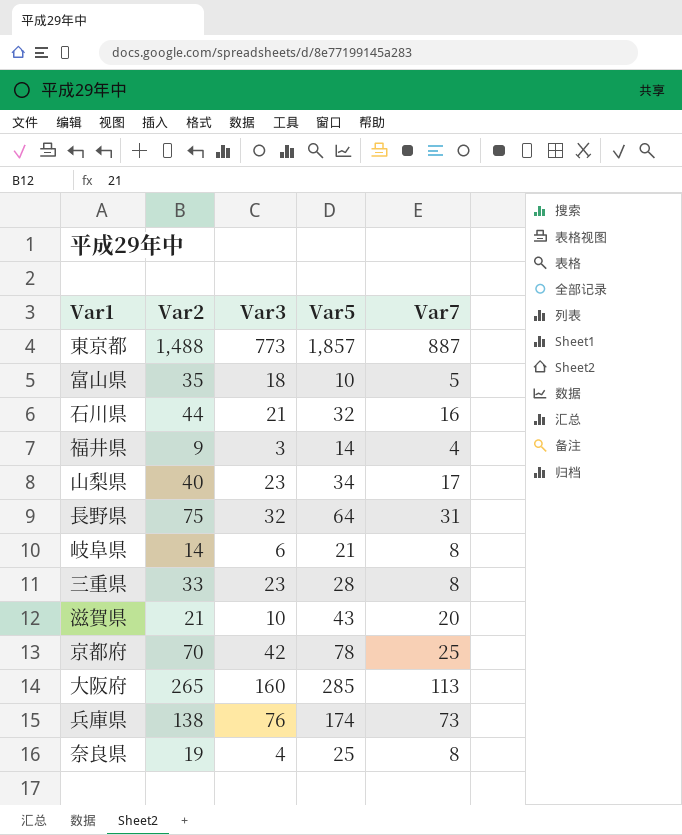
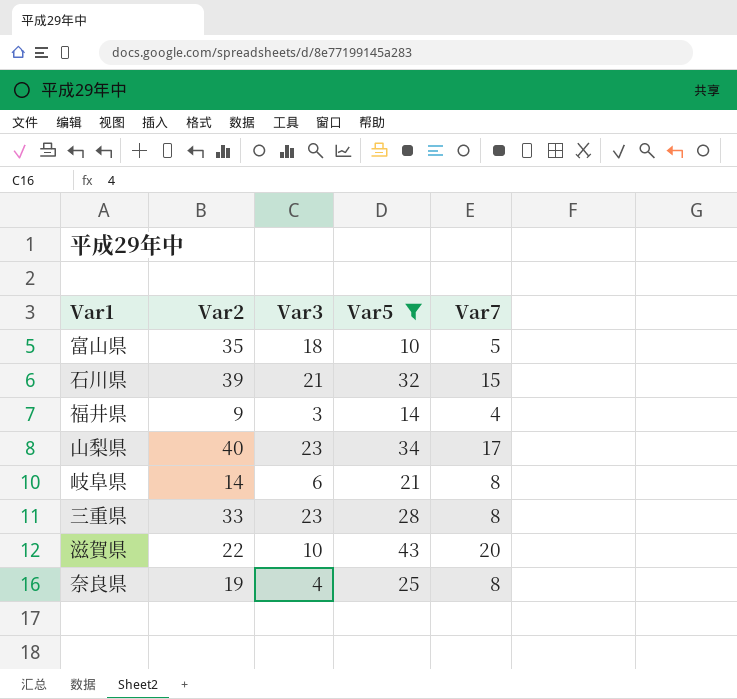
filter: none -> Var5 <= 43
石川県 | Var2: 44 -> 39
石川県 | Var7: 16 -> 15
滋賀県 | Var2: 21 -> 22

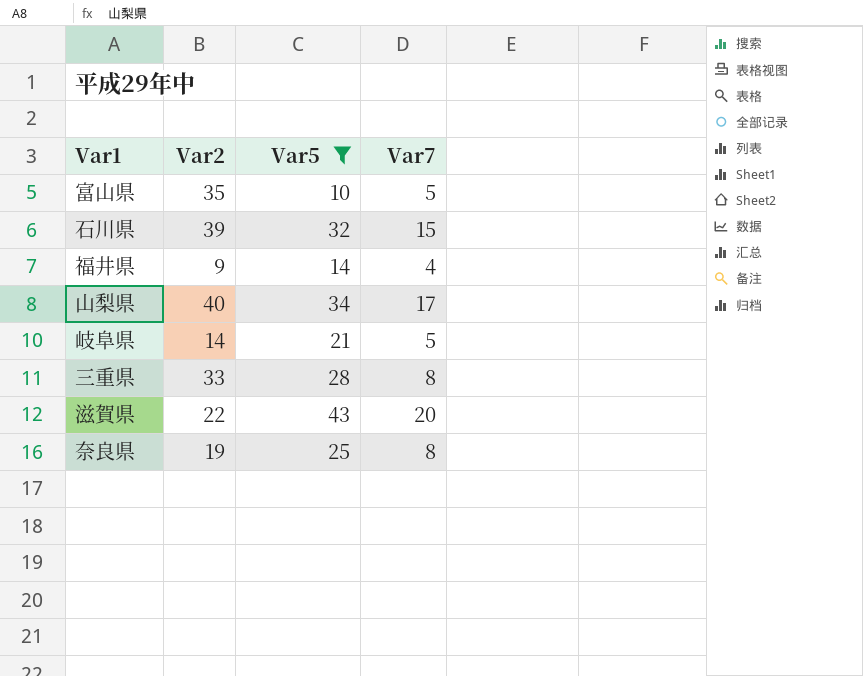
column Var3 | position: 3 -> none
岐阜県 | Var7: 8 -> 5

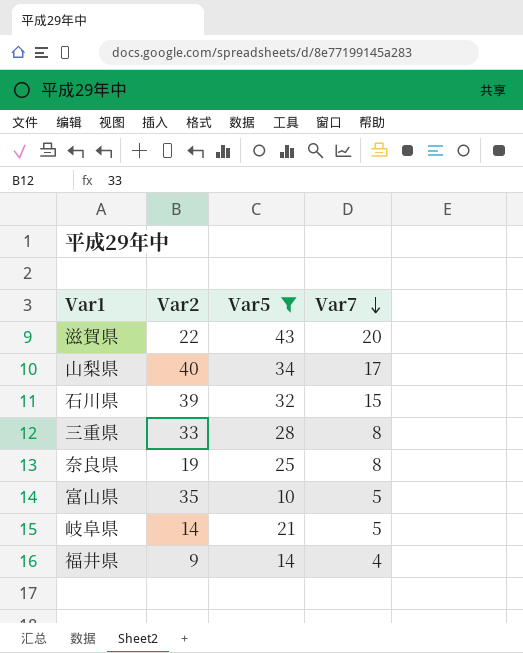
row order: none -> Var7 descending

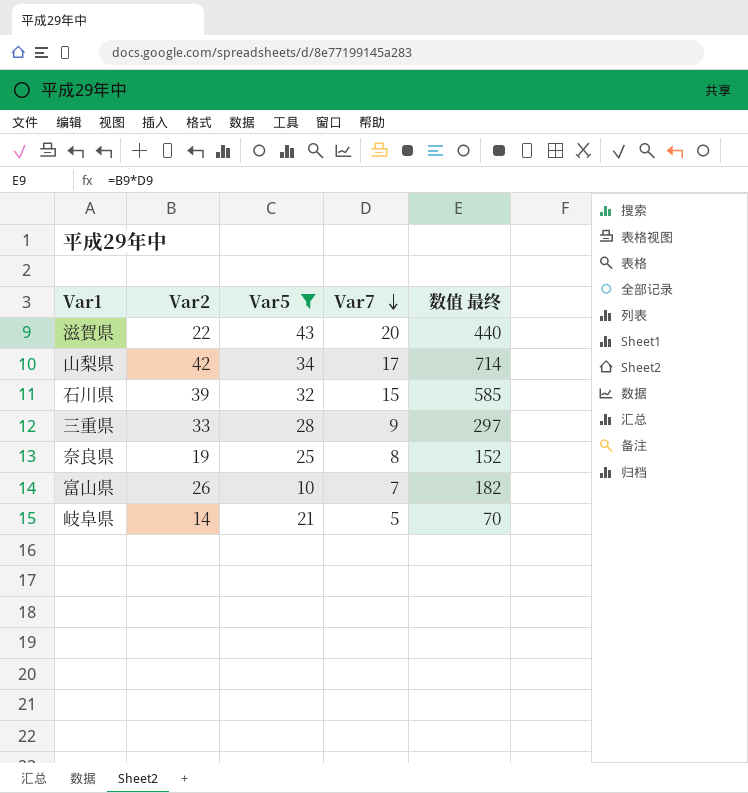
column 数值 最终 | formula: none -> [Var2] * [Var7]
row 福井県: 9 | 14 | 4 -> none
山梨県 | Var2: 40 -> 42
三重県 | Var7: 8 -> 9
富山県 | Var2: 35 -> 26
富山県 | Var7: 5 -> 7

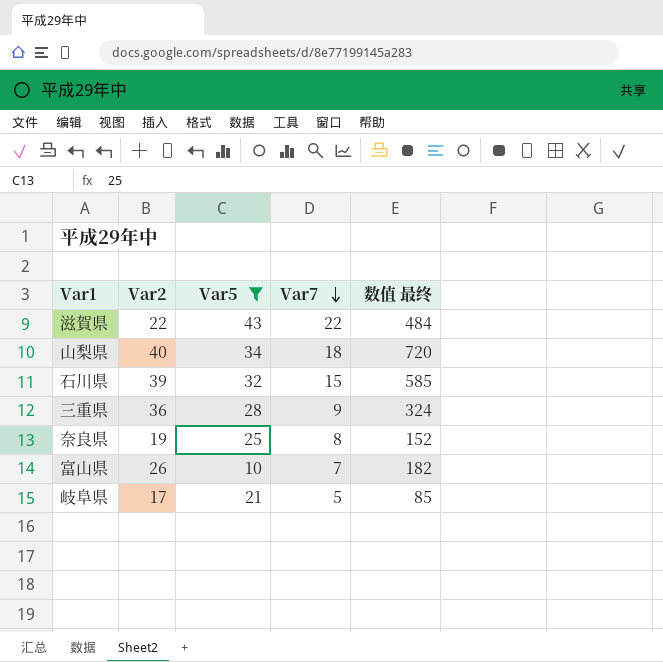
滋賀県 | Var7: 20 -> 22
滋賀県 | 数值 最终: 440 -> 484
山梨県 | Var2: 42 -> 40
山梨県 | Var7: 17 -> 18
山梨県 | 数值 最终: 714 -> 720
三重県 | Var2: 33 -> 36
三重県 | 数值 最终: 297 -> 324
岐阜県 | Var2: 14 -> 17
岐阜県 | 数值 最终: 70 -> 85

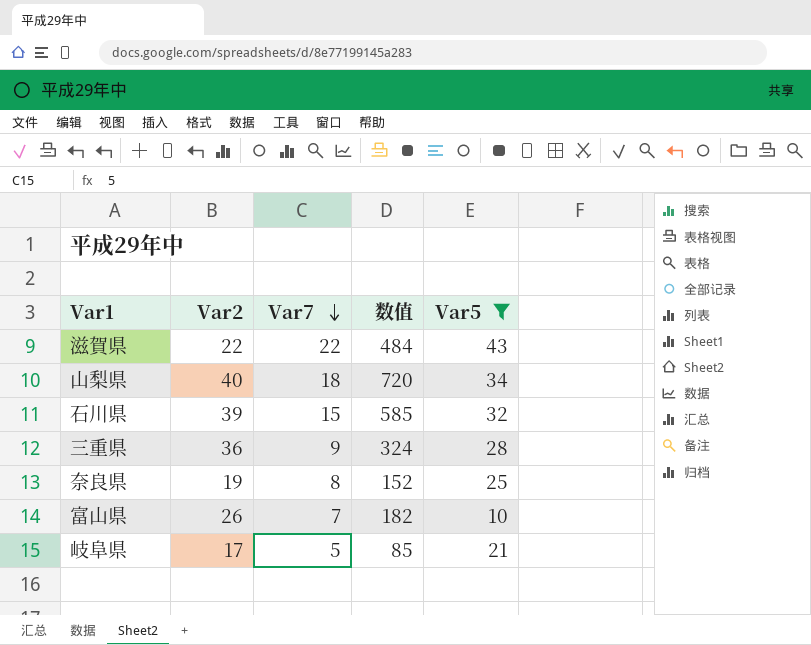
column name: 数值 最终 -> 数值
column Var5 | position: 3 -> 5

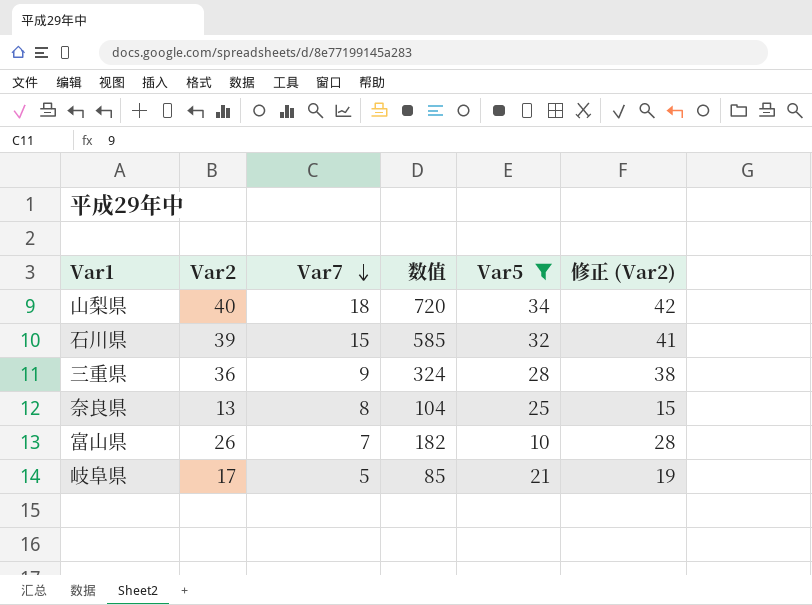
column 修正 (Var2) | formula: none -> [Var2] + 2
row 滋賀県: 22 | 22 | 484 | 43 -> none
奈良県 | Var2: 19 -> 13
奈良県 | 数值: 152 -> 104

